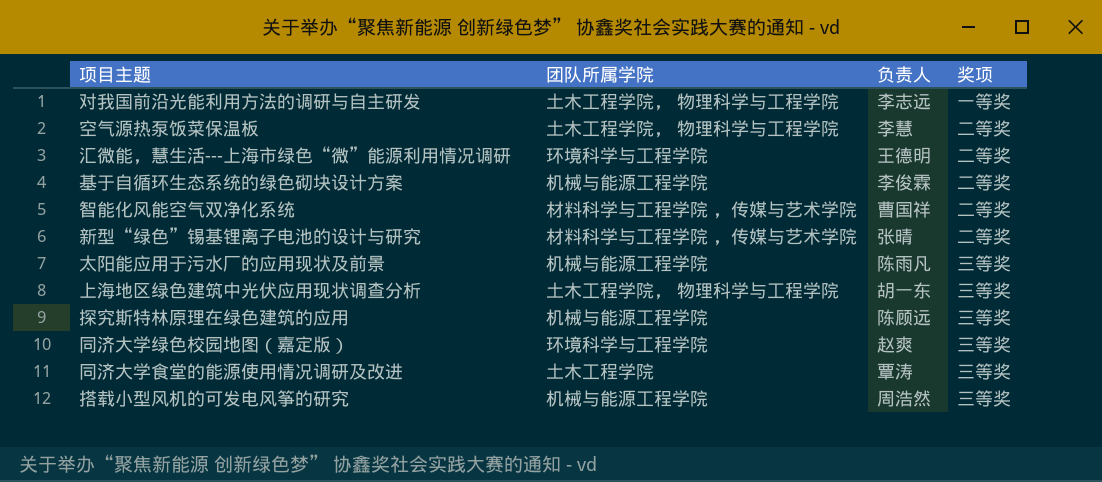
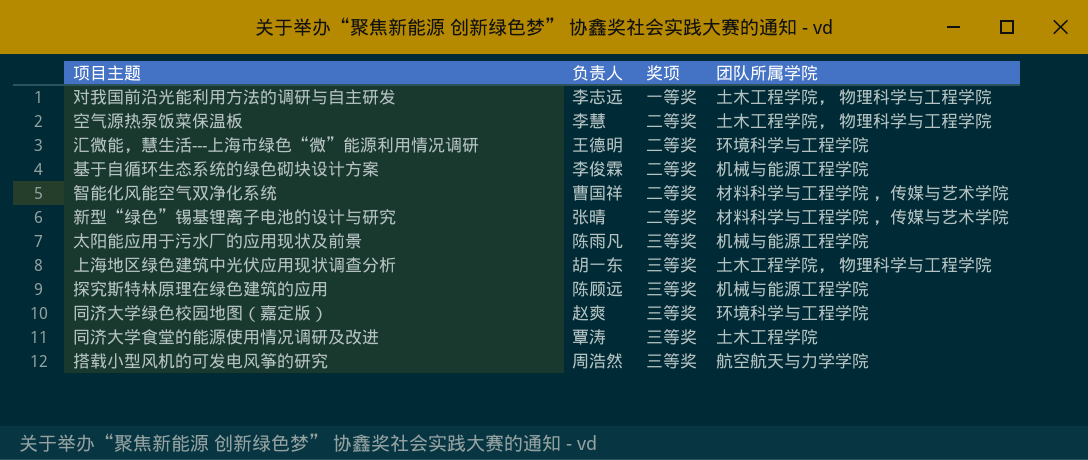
column 团队所属学院 | position: 2 -> 4
搭载小型风机的可发电风筝的研究 | 团队所属学院: 机械与能源工程学院 -> 航空航天与力学学院

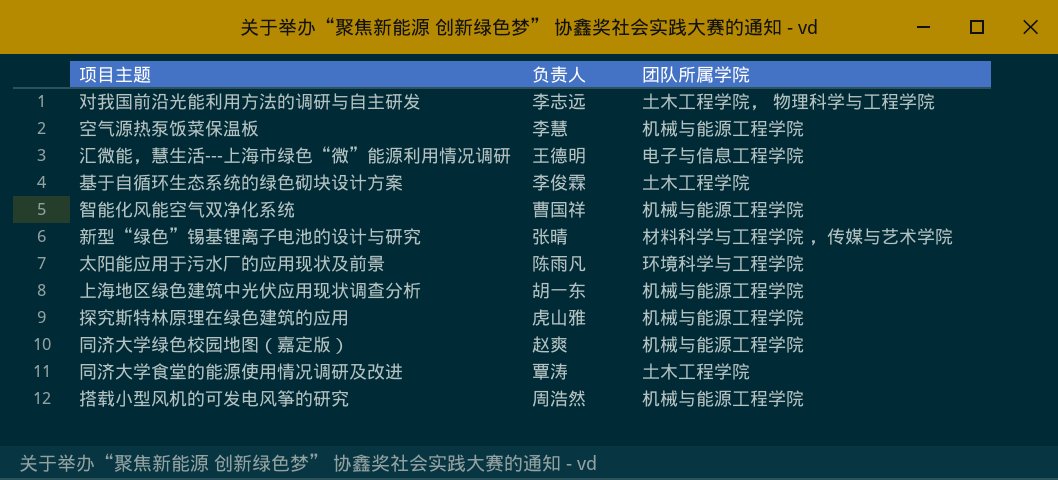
column 奖项 | position: 3 -> none
空气源热泵饭菜保温板 | 团队所属学院: 土木工程学院， 物理科学与工程学院 -> 机械与能源工程学院
汇微能，慧生活---上海市绿色“微”能源利用情况调研 | 团队所属学院: 环境科学与工程学院 -> 电子与信息工程学院
基于自循环生态系统的绿色砌块设计方案 | 团队所属学院: 机械与能源工程学院 -> 土木工程学院
智能化风能空气双净化系统 | 团队所属学院: 材料科学与工程学院 ，传媒与艺术学院 -> 机械与能源工程学院
太阳能应用于污水厂的应用现状及前景 | 团队所属学院: 机械与能源工程学院 -> 环境科学与工程学院
上海地区绿色建筑中光伏应用现状调查分析 | 团队所属学院: 土木工程学院， 物理科学与工程学院 -> 机械与能源工程学院
探究斯特林原理在绿色建筑的应用 | 负责人: 陈顾远 -> 虎山雅
同济大学绿色校园地图（嘉定版） | 团队所属学院: 环境科学与工程学院 -> 机械与能源工程学院
搭载小型风机的可发电风筝的研究 | 团队所属学院: 航空航天与力学学院 -> 机械与能源工程学院

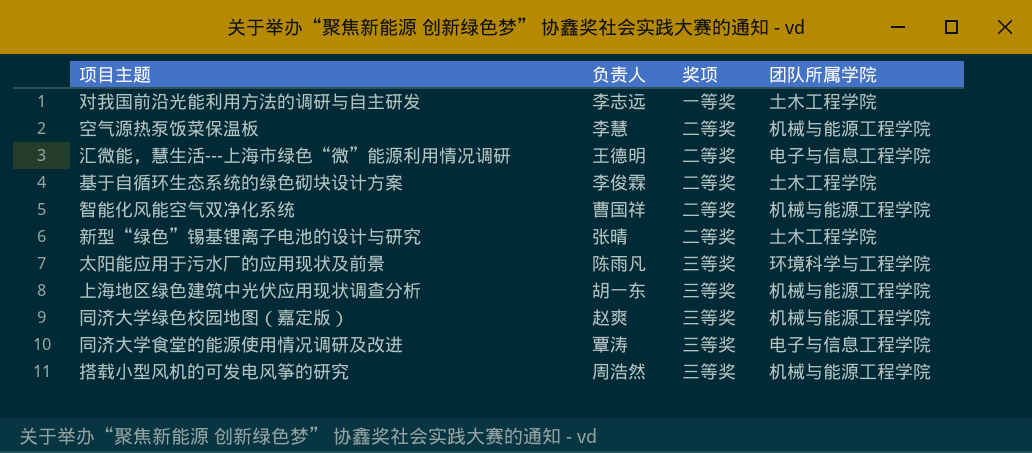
column 奖项 | position: none -> 3
row 探究斯特林原理在绿色建筑的应用: 虎山雅 | 机械与能源工程学院 -> none
对我国前沿光能利用方法的调研与自主研发 | 团队所属学院: 土木工程学院， 物理科学与工程学院 -> 土木工程学院
新型“绿色”锡基锂离子电池的设计与研究 | 团队所属学院: 材料科学与工程学院 ，传媒与艺术学院 -> 土木工程学院
同济大学食堂的能源使用情况调研及改进 | 团队所属学院: 土木工程学院 -> 电子与信息工程学院

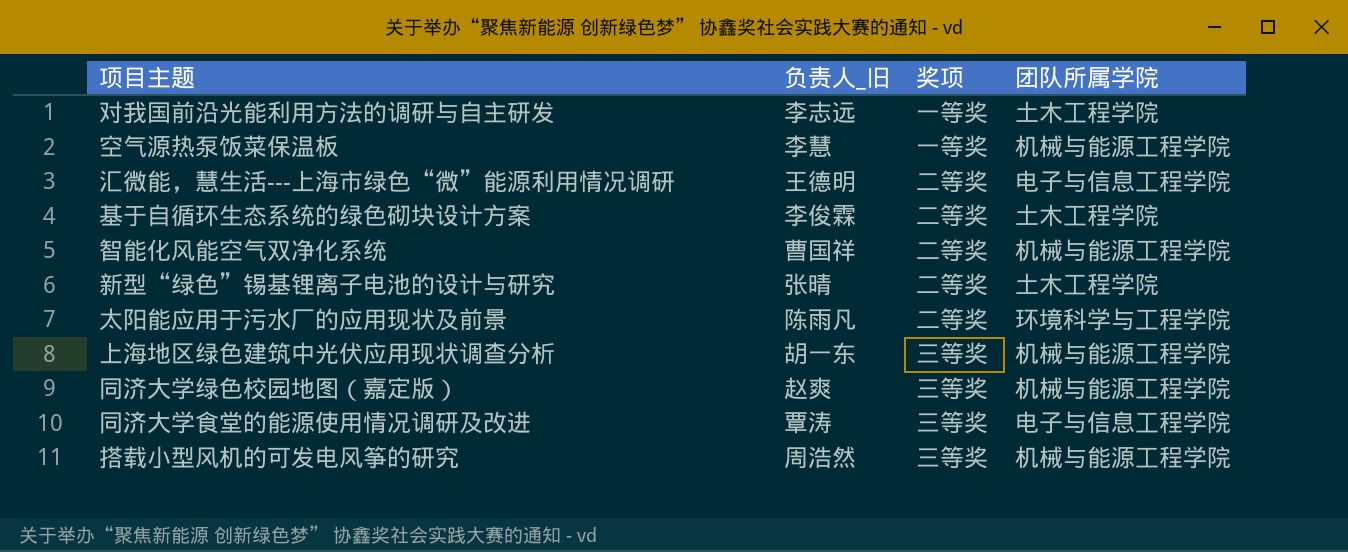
column name: 负责人 -> 负责人_旧
空气源热泵饭菜保温板 | 奖项: 二等奖 -> 一等奖
太阳能应用于污水厂的应用现状及前景 | 奖项: 三等奖 -> 二等奖

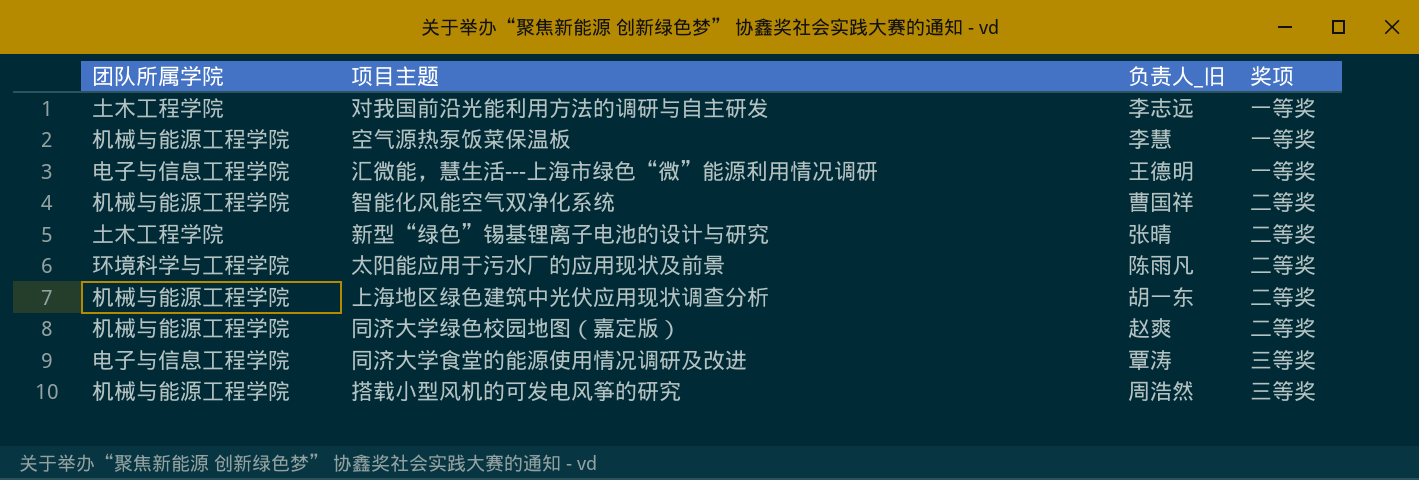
column 团队所属学院 | position: 4 -> 1
row 基于自循环生态系统的绿色砌块设计方案: 李俊霖 | 二等奖 | 土木工程学院 -> none
汇微能，慧生活---上海市绿色“微”能源利用情况调研 | 奖项: 二等奖 -> 一等奖
上海地区绿色建筑中光伏应用现状调查分析 | 奖项: 三等奖 -> 二等奖
同济大学绿色校园地图（嘉定版） | 奖项: 三等奖 -> 二等奖

